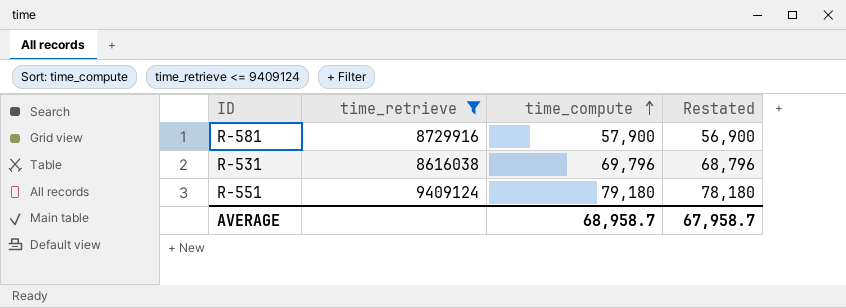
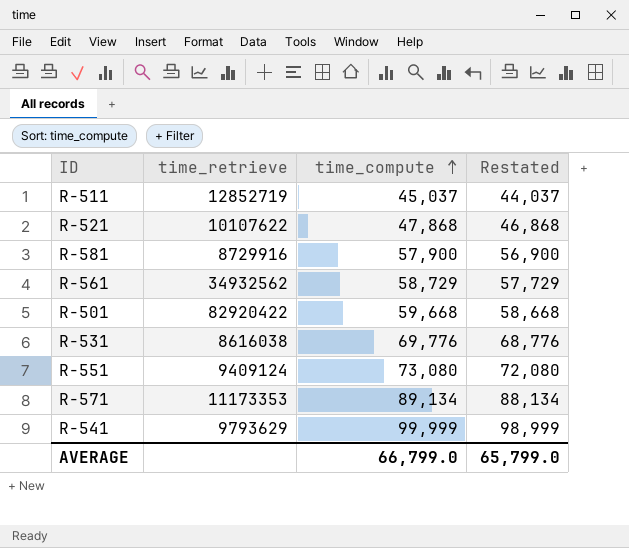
filter: time_retrieve <= 9409124 -> none
R-531 | time_compute: 69,796 -> 69,776
R-531 | Restated: 68,796 -> 68,776
R-551 | time_compute: 79,180 -> 73,080
R-551 | Restated: 78,180 -> 72,080
AVERAGE | time_compute: 68,958.7 -> 66,799.0
AVERAGE | Restated: 67,958.7 -> 65,799.0

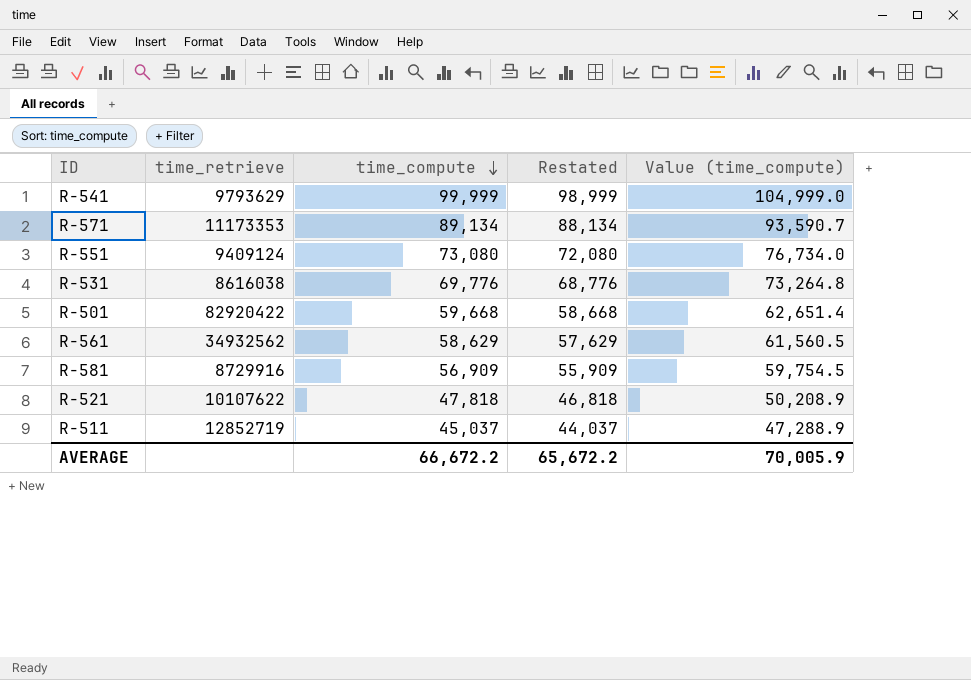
row order: time_compute ascending -> time_compute descending
column Value (time_compute) | formula: none -> [time_compute] * 1.05
R-561 | time_compute: 58,729 -> 58,629
R-561 | Restated: 57,729 -> 57,629
R-581 | time_compute: 57,900 -> 56,909
R-581 | Restated: 56,900 -> 55,909
R-521 | time_compute: 47,868 -> 47,818
R-521 | Restated: 46,868 -> 46,818
AVERAGE | time_compute: 66,799.0 -> 66,672.2
AVERAGE | Restated: 65,799.0 -> 65,672.2

